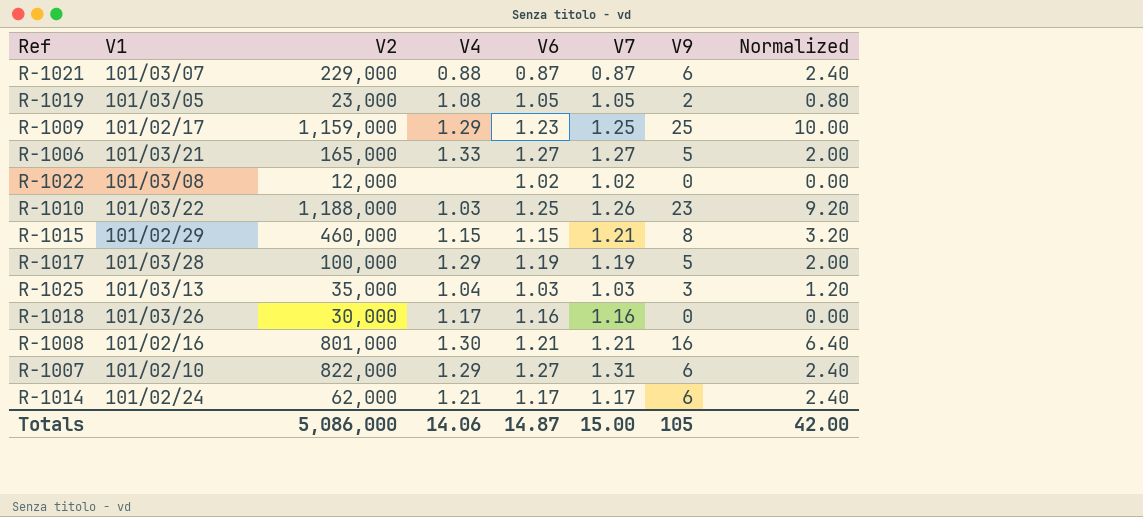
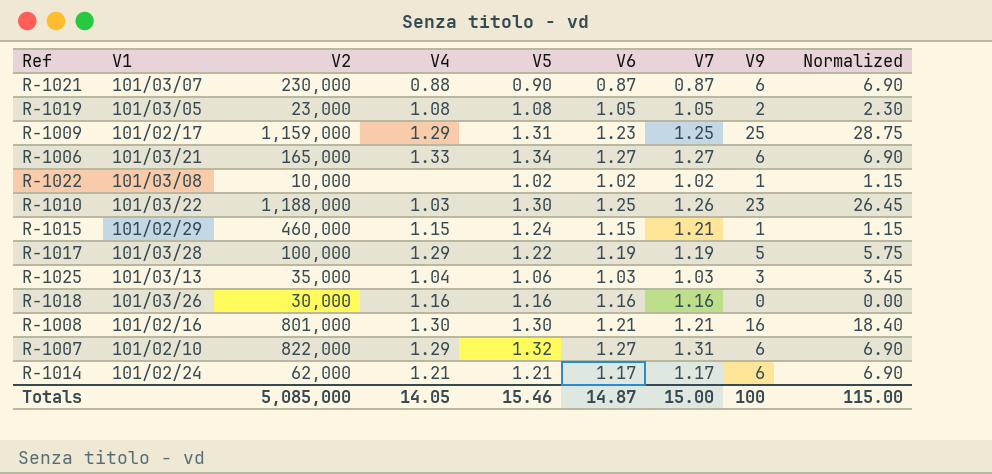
column V5 | position: none -> 5
column Normalized | formula: [V9] * 0.4 -> [V9] * 1.15
R-1021 | V2: 229,000 -> 230,000
R-1006 | V9: 5 -> 6
R-1022 | V2: 12,000 -> 10,000
R-1022 | V9: 0 -> 1
R-1015 | V9: 8 -> 1
R-1018 | V4: 1.17 -> 1.16
Totals | V2: 5,086,000 -> 5,085,000
Totals | V4: 14.06 -> 14.05
Totals | V9: 105 -> 100
Totals | Normalized: 42.00 -> 115.00

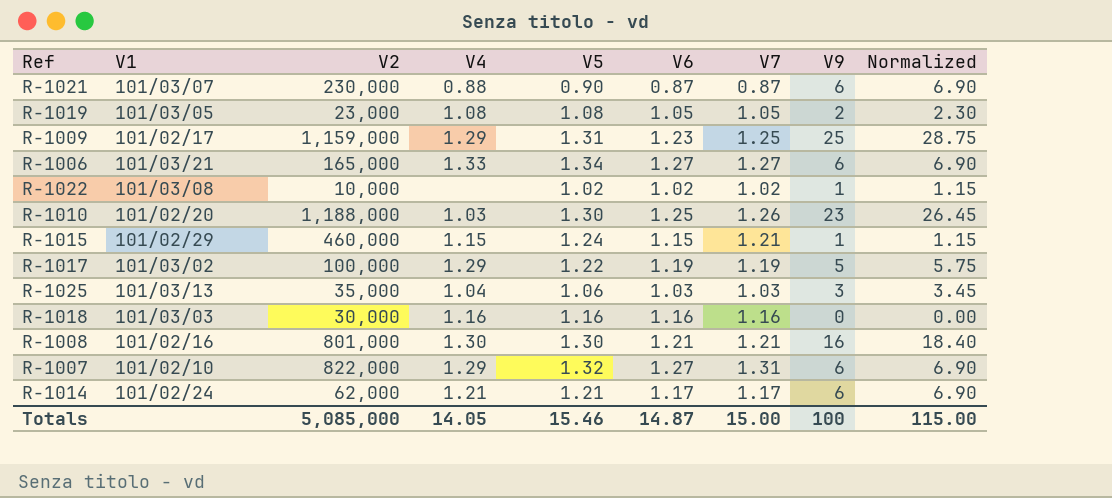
R-1010 | V1: 101/03/22 -> 101/02/20
R-1017 | V1: 101/03/28 -> 101/03/02
R-1018 | V1: 101/03/26 -> 101/03/03

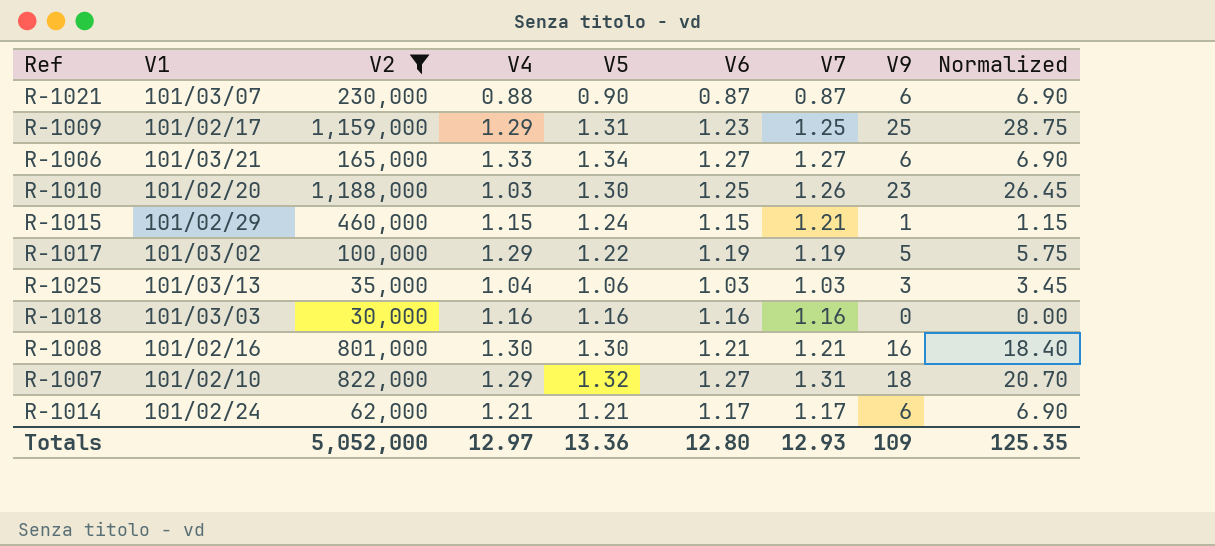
filter: none -> V2 >= 30,000
R-1007 | V9: 6 -> 18
R-1007 | Normalized: 6.90 -> 20.70
Totals | V2: 5,085,000 -> 5,052,000
Totals | V4: 14.05 -> 12.97
Totals | V5: 15.46 -> 13.36
Totals | V6: 14.87 -> 12.80
Totals | V7: 15.00 -> 12.93
Totals | V9: 100 -> 109
Totals | Normalized: 115.00 -> 125.35

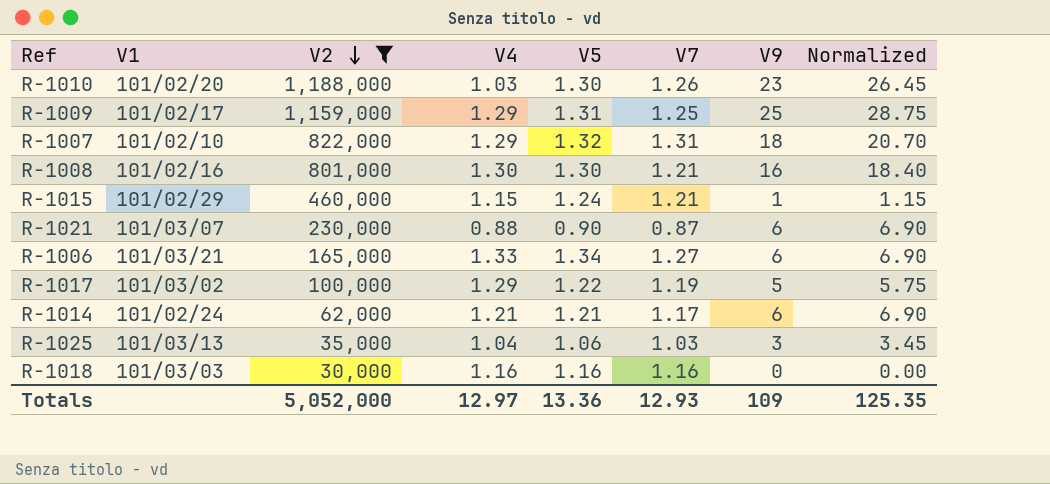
row order: none -> V2 descending
column V6 | position: 6 -> none

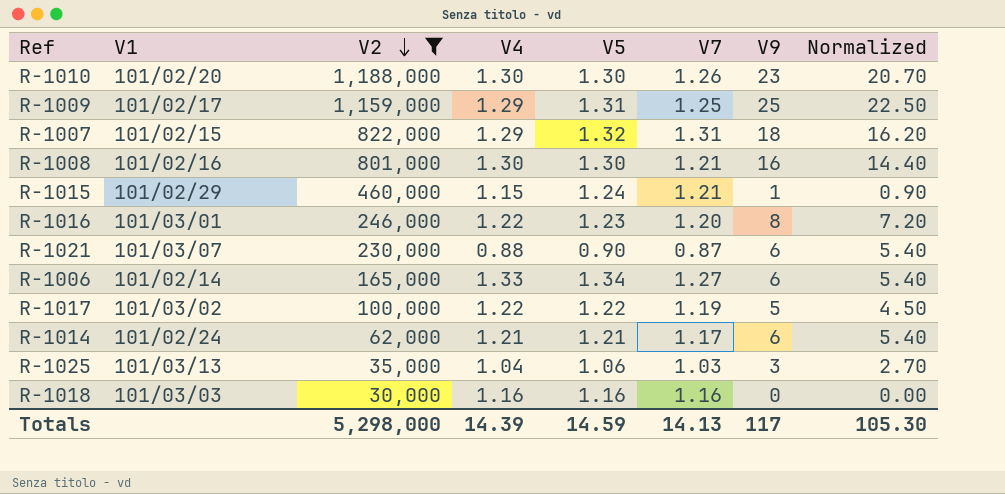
column Normalized | formula: [V9] * 1.15 -> [V9] * 0.9
R-1010 | V4: 1.03 -> 1.30
R-1007 | V1: 101/02/10 -> 101/02/15
row R-1016: none -> 101/03/01 | 246,000 | 1.22 | 1.23 | 1.20 | 8 | 7.20
R-1006 | V1: 101/03/21 -> 101/02/14
R-1017 | V4: 1.29 -> 1.22
Totals | V2: 5,052,000 -> 5,298,000
Totals | V4: 12.97 -> 14.39
Totals | V5: 13.36 -> 14.59
Totals | V7: 12.93 -> 14.13
Totals | V9: 109 -> 117
Totals | Normalized: 125.35 -> 105.30

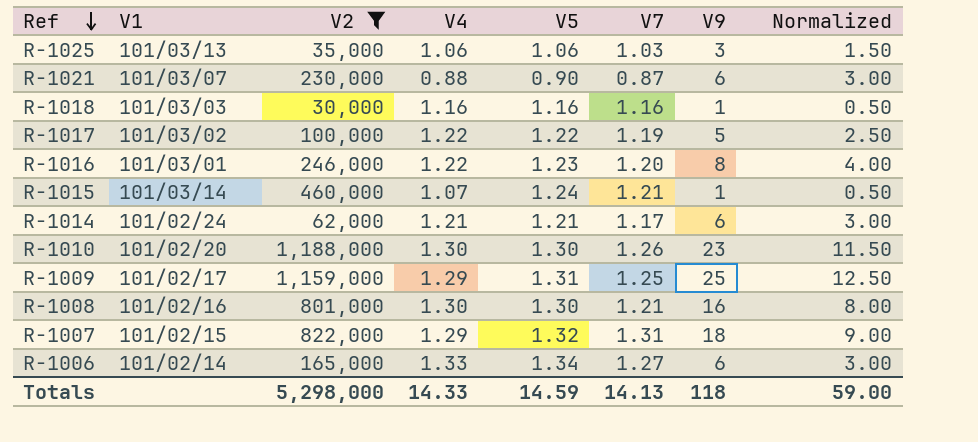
row order: V2 descending -> Ref descending
column Normalized | formula: [V9] * 0.9 -> [V9] * 0.5
R-1025 | V4: 1.04 -> 1.06
R-1018 | V9: 0 -> 1
R-1015 | V1: 101/02/29 -> 101/03/14
R-1015 | V4: 1.15 -> 1.07
Totals | V4: 14.39 -> 14.33
Totals | V9: 117 -> 118
Totals | Normalized: 105.30 -> 59.00

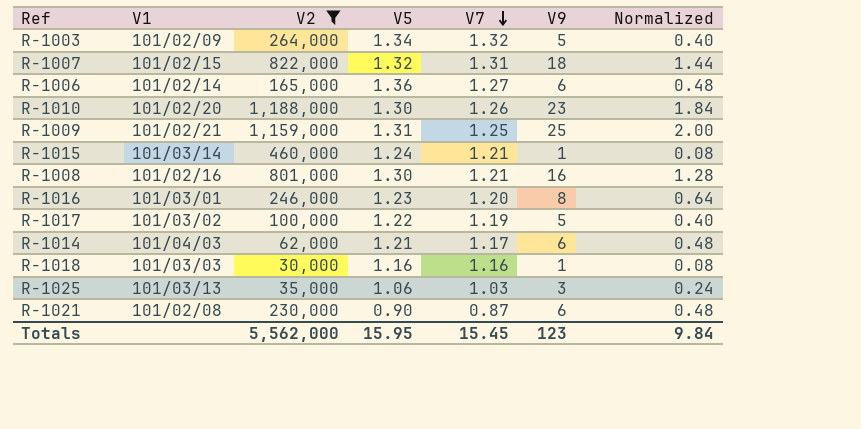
row order: Ref descending -> V7 descending
column V4 | position: 4 -> none
column Normalized | formula: [V9] * 0.5 -> [V9] * 0.08
row R-1003: none -> 101/02/09 | 264,000 | 1.34 | 1.32 | 5 | 0.40
R-1006 | V5: 1.34 -> 1.36
R-1009 | V1: 101/02/17 -> 101/02/21
R-1014 | V1: 101/02/24 -> 101/04/03
R-1021 | V1: 101/03/07 -> 101/02/08
Totals | V2: 5,298,000 -> 5,562,000
Totals | V5: 14.59 -> 15.95
Totals | V7: 14.13 -> 15.45
Totals | V9: 118 -> 123
Totals | Normalized: 59.00 -> 9.84

